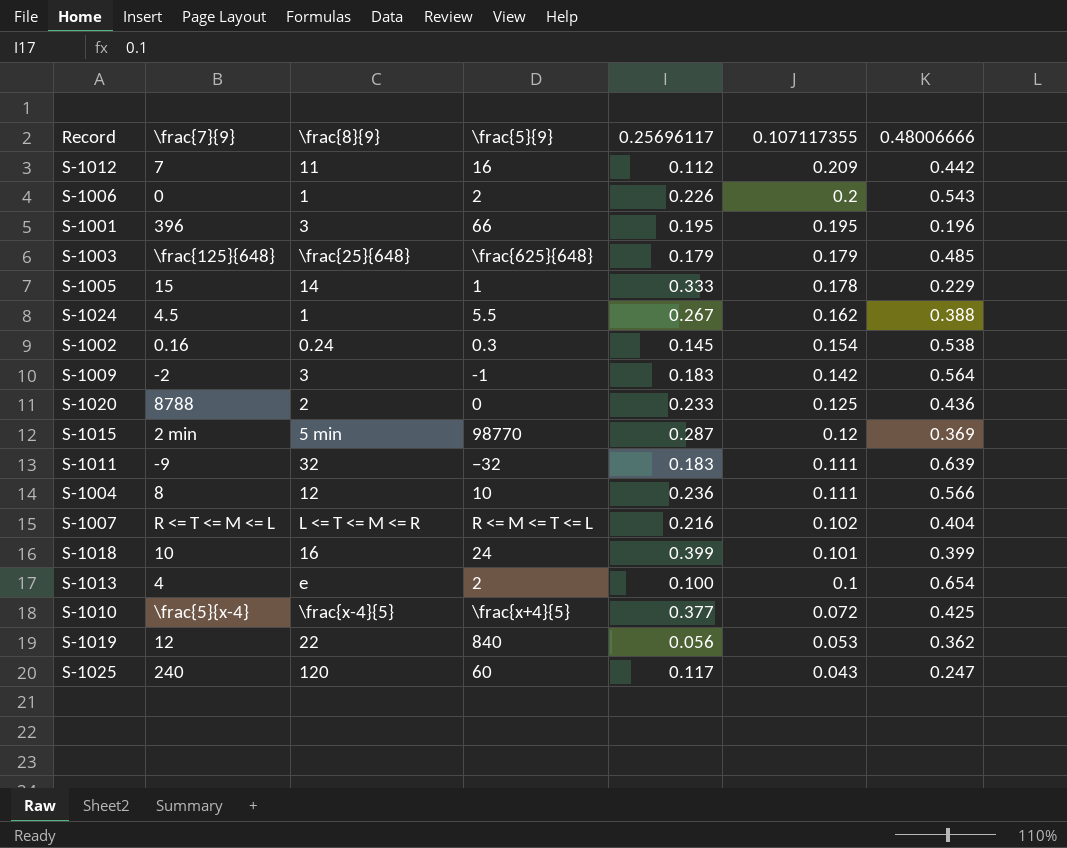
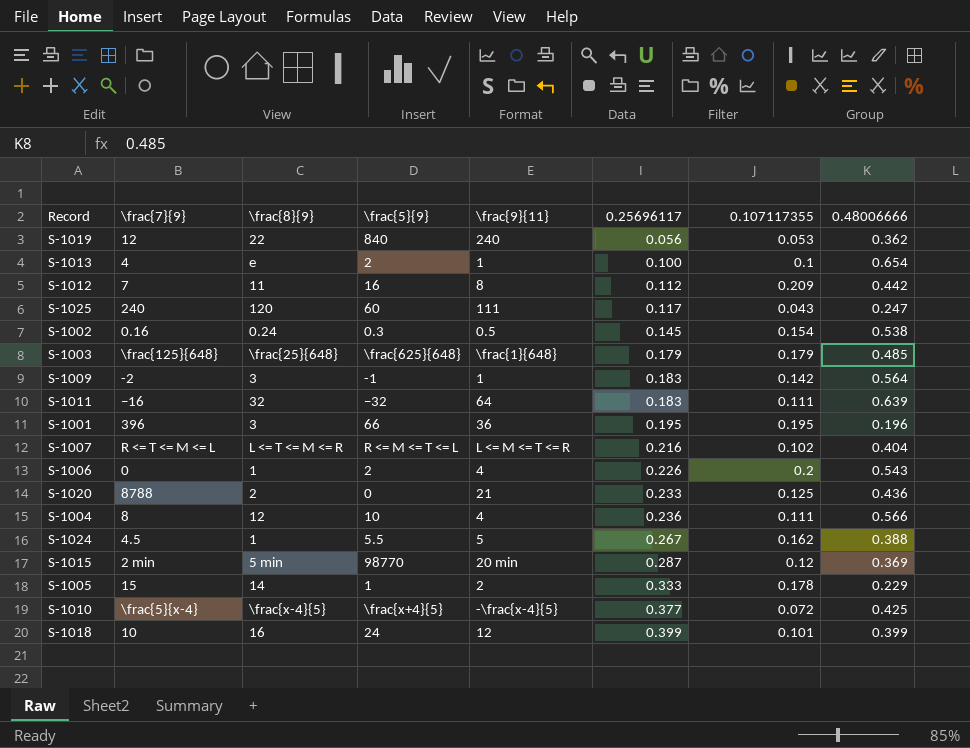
row order: 0.107117355 descending -> 0.25696117 ascending
column \frac{9}{11} | position: none -> 5
S-1011 | \frac{7}{9}: -9 -> −16

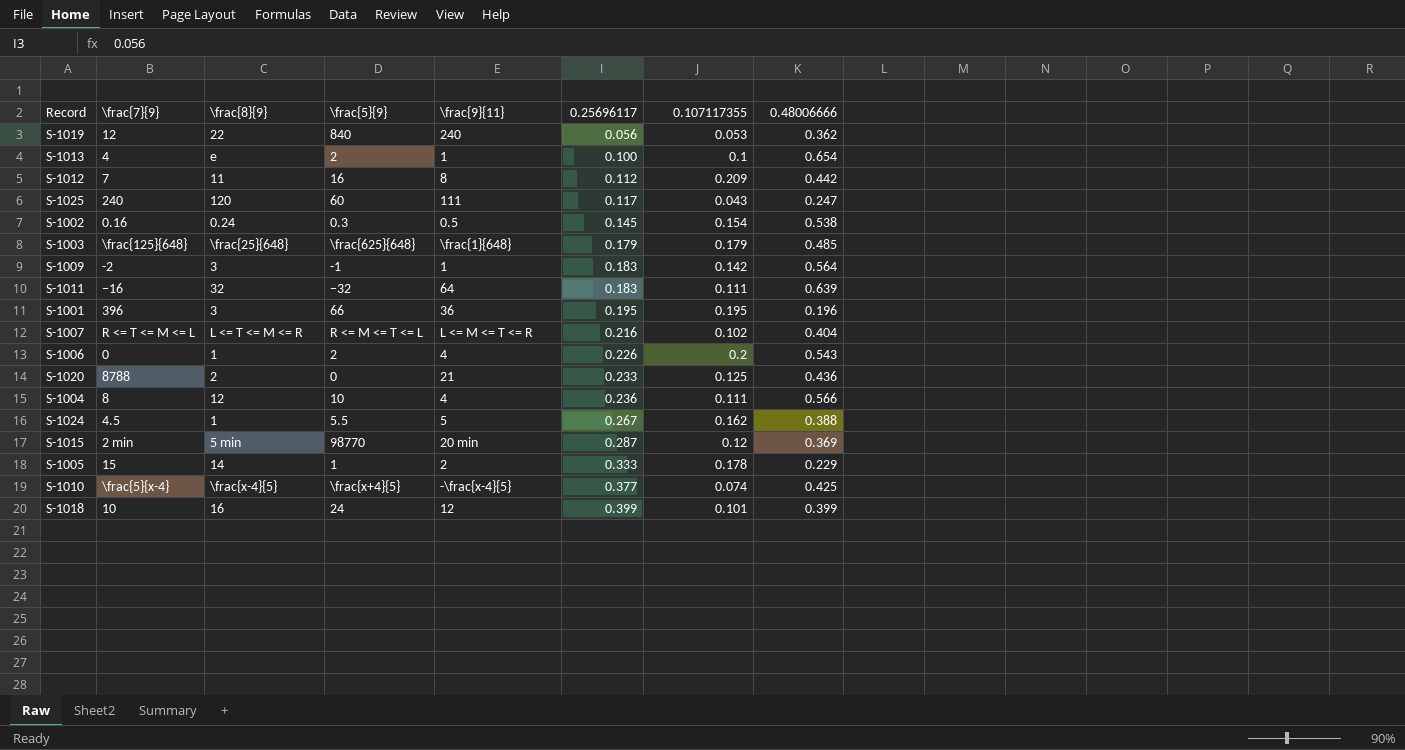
S-1010 | 0.107117355: 0.072 -> 0.074

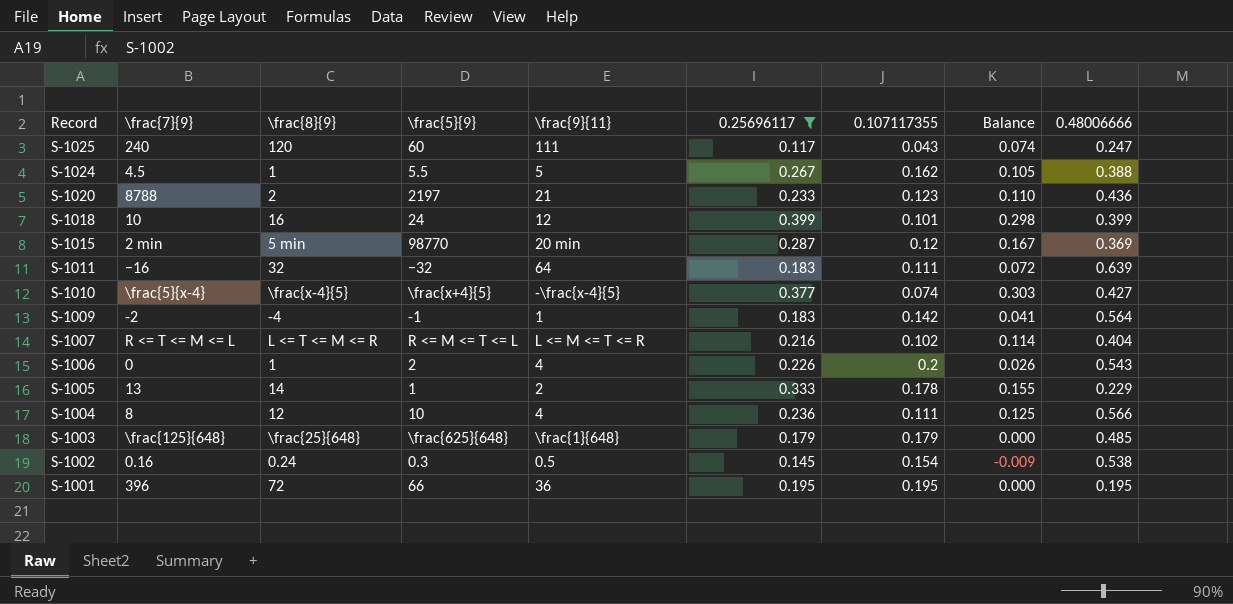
filter: none -> 0.25696117 >= 0.117
row order: 0.25696117 ascending -> Record descending
column Balance | formula: none -> [0.25696117] - [0.107117355]
S-1020 | \frac{5}{9}: 0 -> 2197
S-1020 | 0.107117355: 0.125 -> 0.123
S-1010 | 0.48006666: 0.425 -> 0.427
S-1009 | \frac{8}{9}: 3 -> -4
S-1005 | \frac{7}{9}: 15 -> 13
S-1001 | \frac{8}{9}: 3 -> 72
S-1001 | 0.48006666: 0.196 -> 0.195

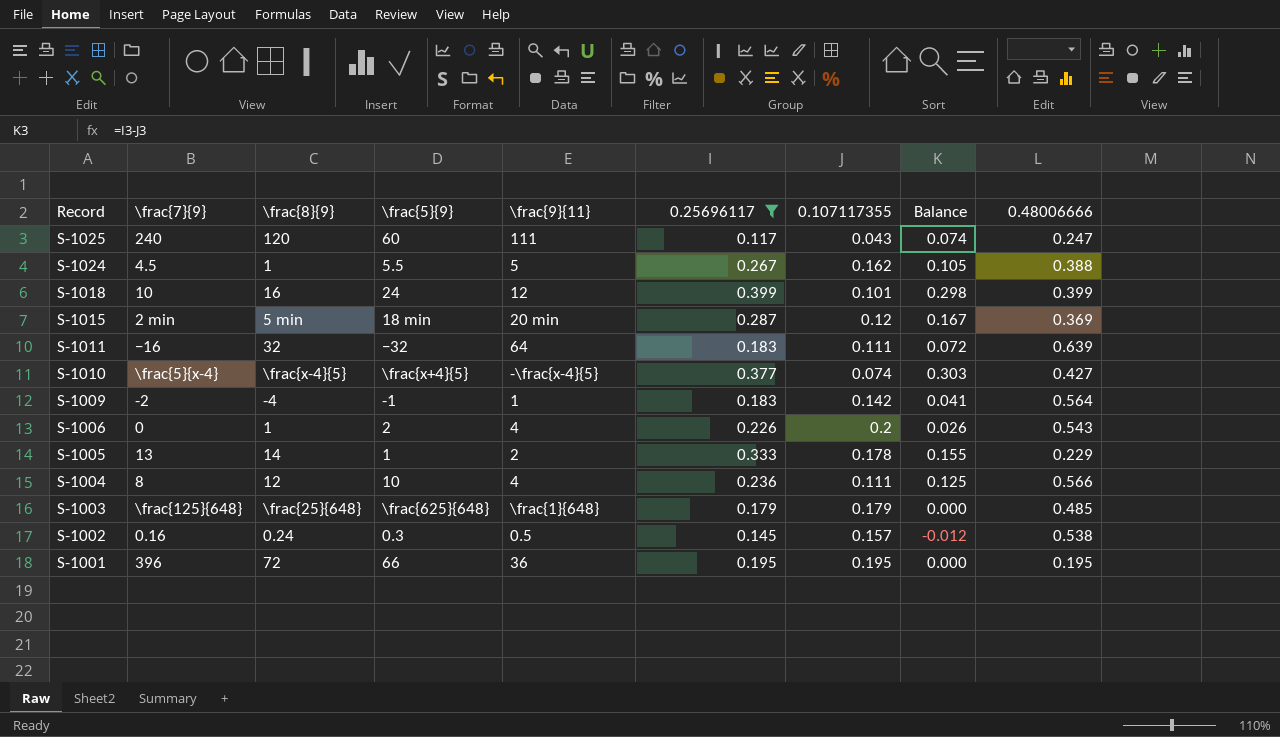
row S-1020: 8788 | 2 | 2197 | 21 | 0.233 | 0.123 | 0.110 | 0.436 -> none
row S-1007: R <= T <= M <= L | L <= T <= M <= R | R <= M <= T <= L | L <= M <= T <= R | 0.216 | 0.102 | 0.114 | 0.404 -> none
S-1015 | \frac{5}{9}: 98770 -> 18 min
S-1002 | 0.107117355: 0.154 -> 0.157
S-1002 | Balance: -0.009 -> -0.012

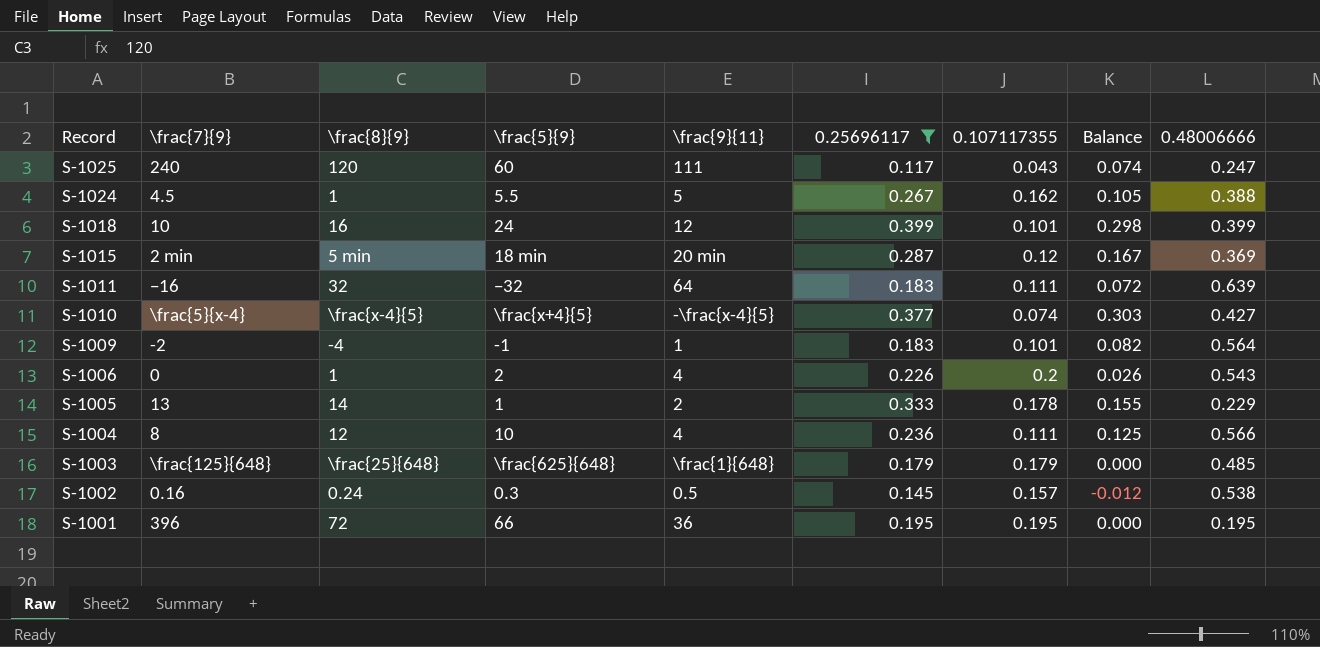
S-1009 | 0.107117355: 0.142 -> 0.101
S-1009 | Balance: 0.041 -> 0.082

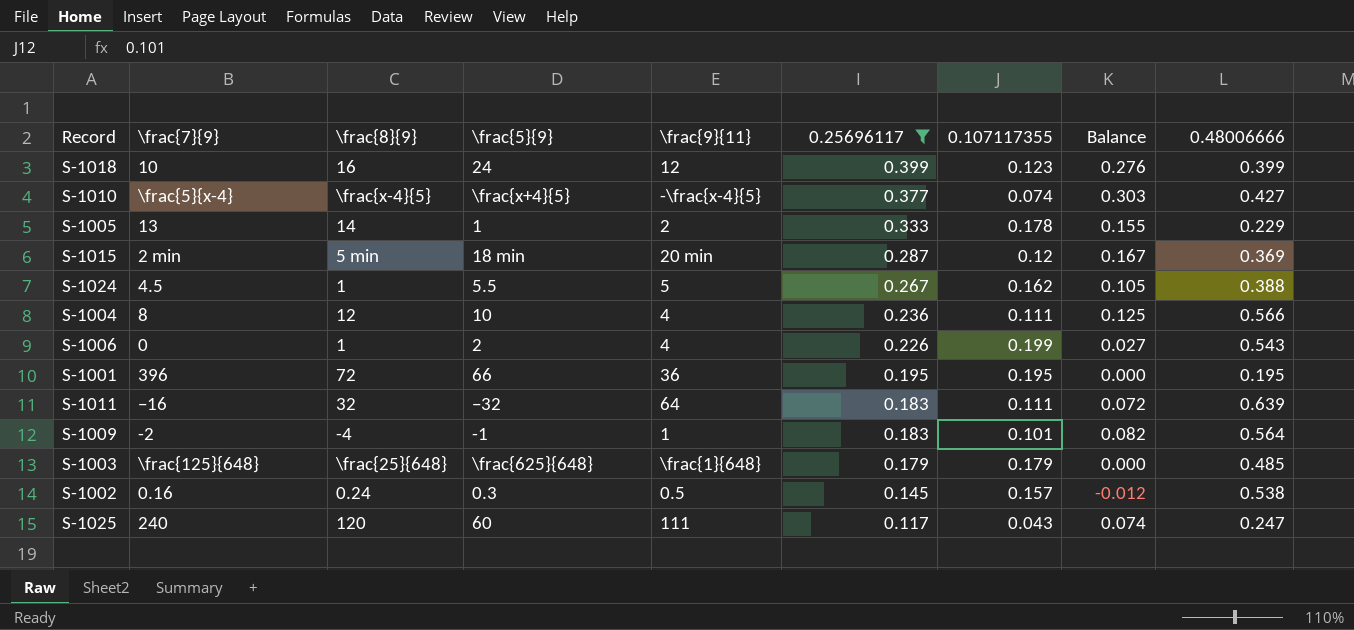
row order: Record descending -> 0.25696117 descending
S-1018 | 0.107117355: 0.101 -> 0.123
S-1018 | Balance: 0.298 -> 0.276
S-1006 | 0.107117355: 0.2 -> 0.199
S-1006 | Balance: 0.026 -> 0.027

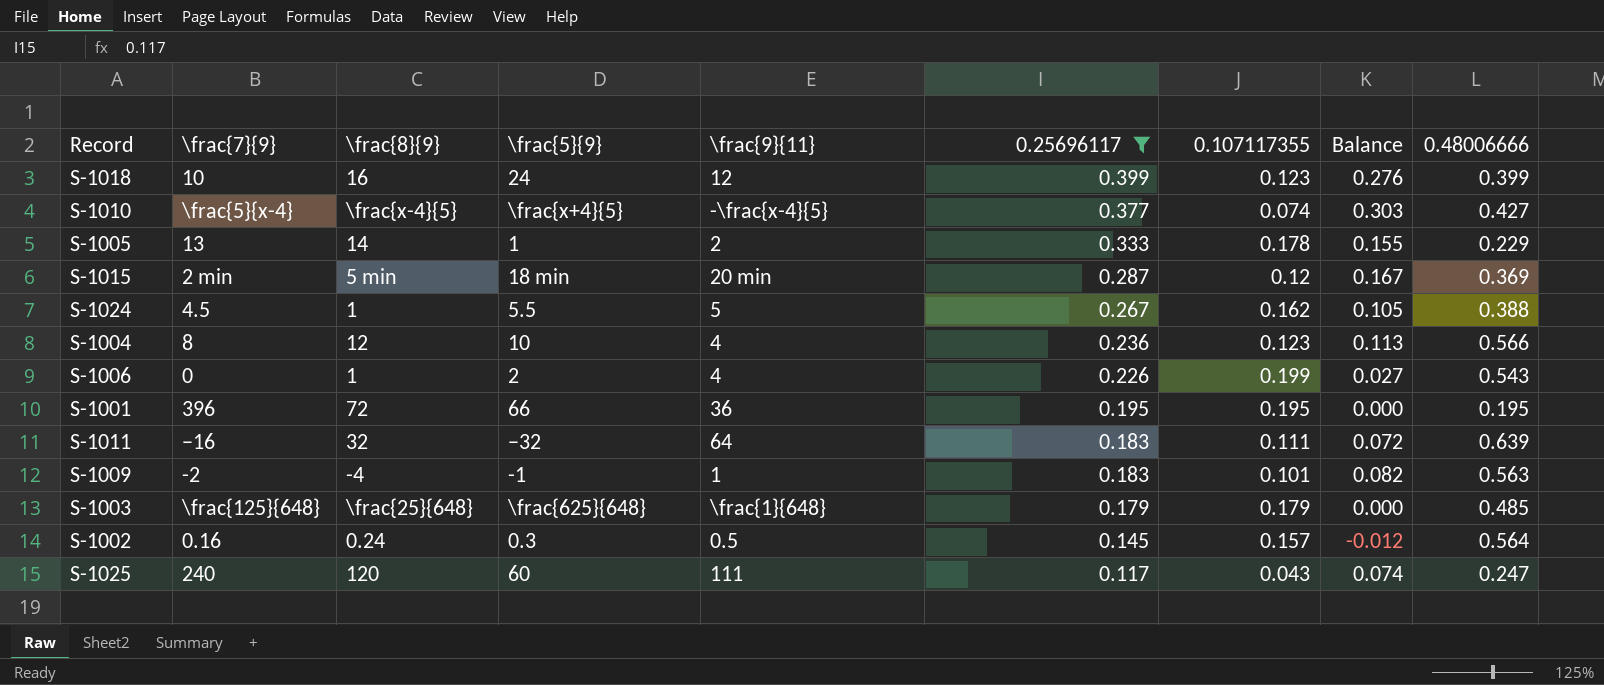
S-1004 | 0.107117355: 0.111 -> 0.123
S-1004 | Balance: 0.125 -> 0.113
S-1009 | 0.48006666: 0.564 -> 0.563
S-1002 | 0.48006666: 0.538 -> 0.564

